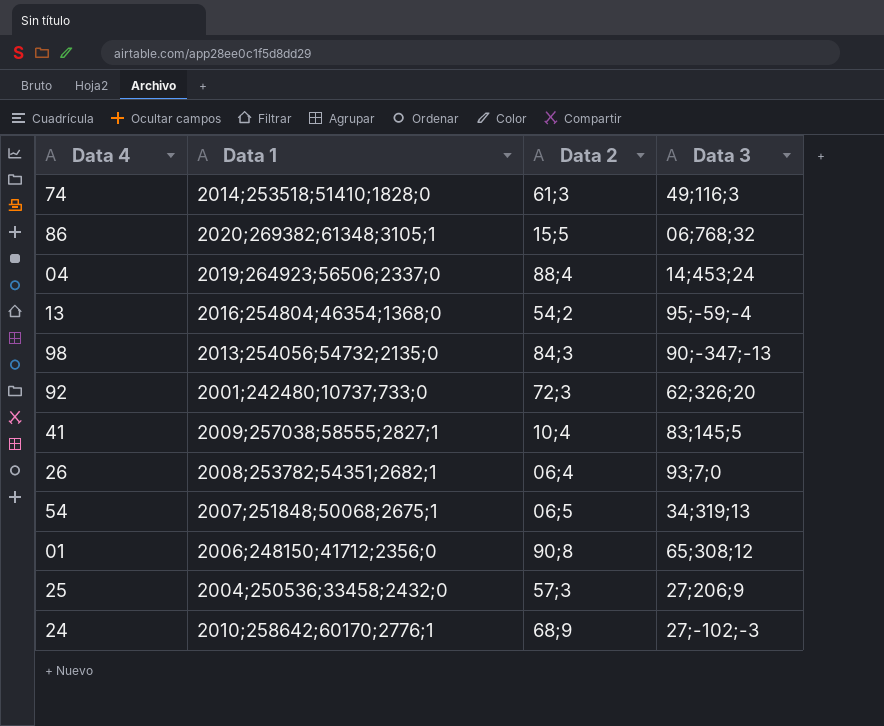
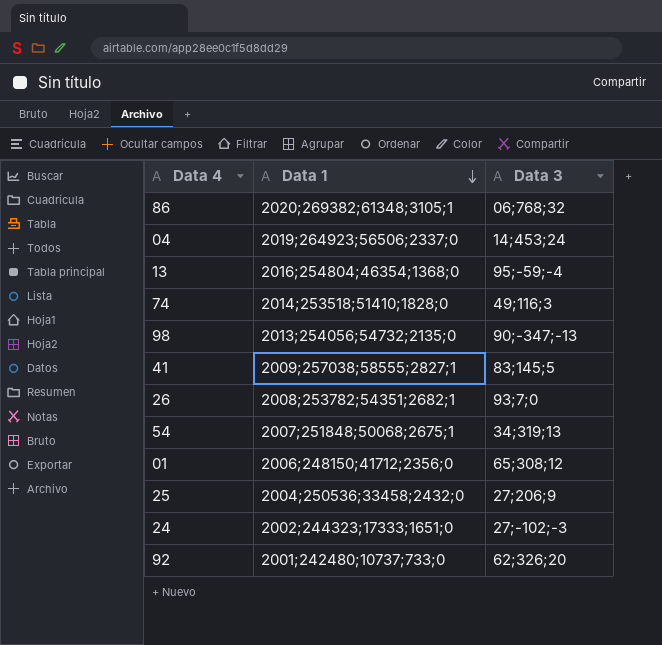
row order: none -> Data 1 descending
column Data 2 | position: 3 -> none
24 | Data 1: 2010;258642;60170;2776;1 -> 2002;244323;17333;1651;0

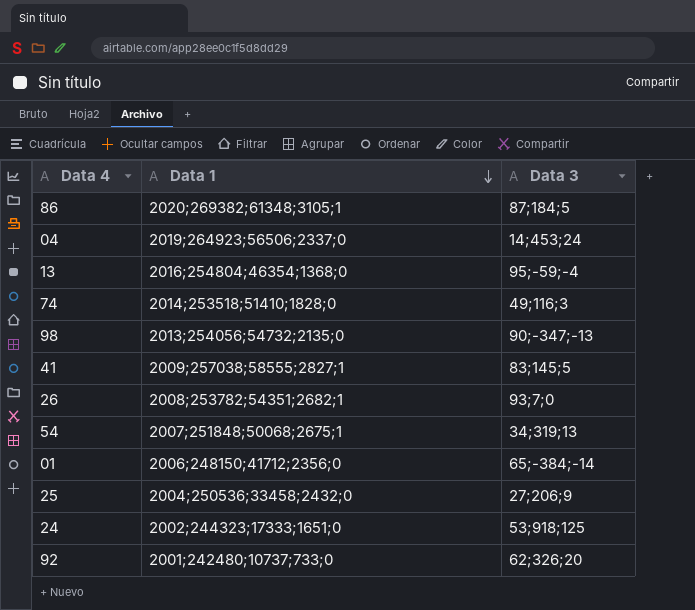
86 | Data 3: 06;768;32 -> 87;184;5
01 | Data 3: 65;308;12 -> 65;-384;-14
24 | Data 3: 27;-102;-3 -> 53;918;125

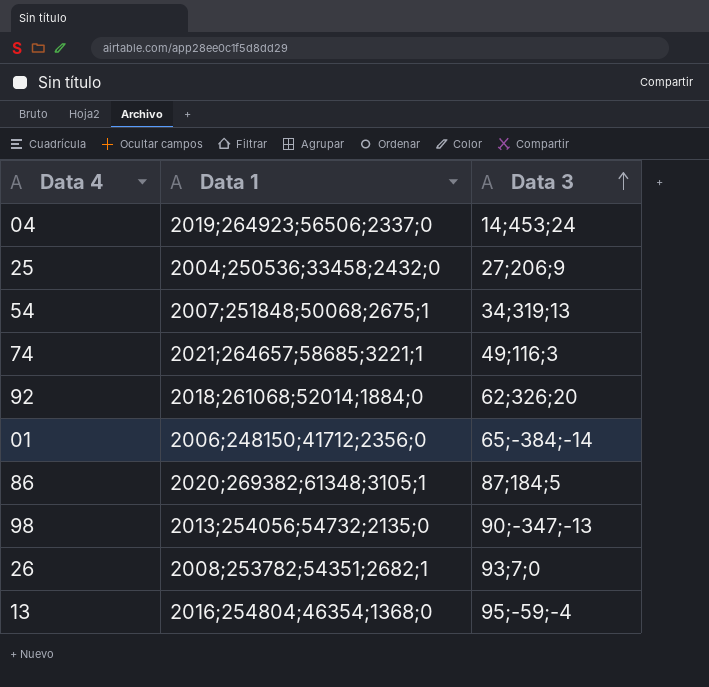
row order: Data 1 descending -> Data 3 ascending
row 41: 2009;257038;58555;2827;1 | 83;145;5 -> none
row 24: 2002;244323;17333;1651;0 | 53;918;125 -> none
74 | Data 1: 2014;253518;51410;1828;0 -> 2021;264657;58685;3221;1
92 | Data 1: 2001;242480;10737;733;0 -> 2018;261068;52014;1884;0

